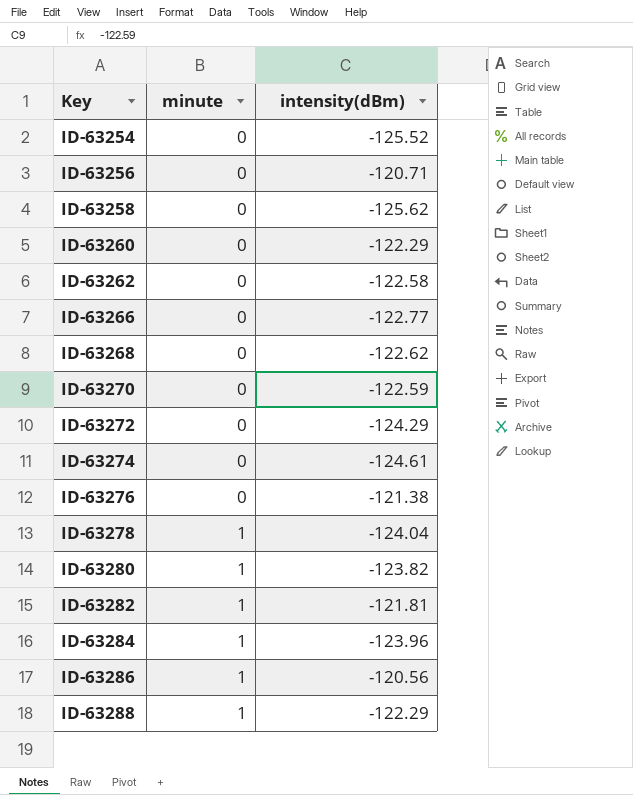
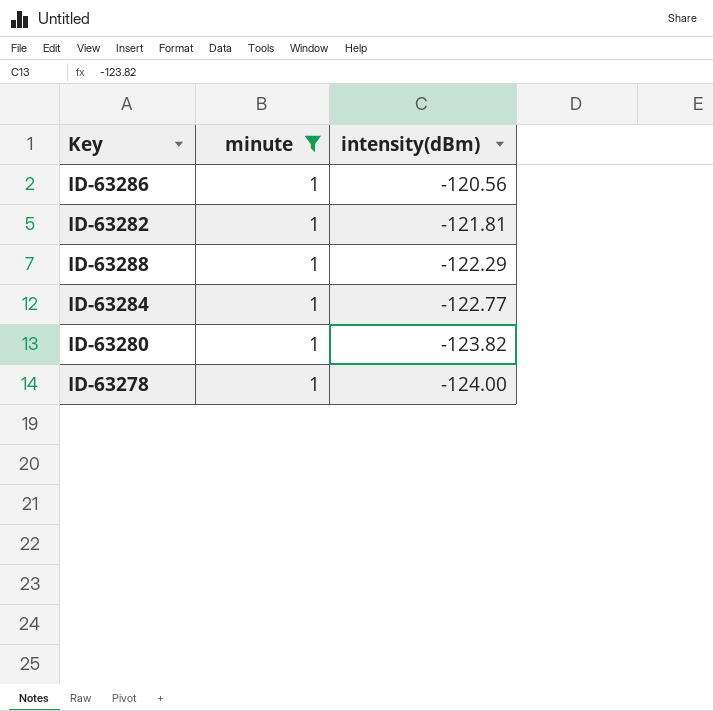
filter: none -> minute = 1
row order: Key ascending -> intensity(dBm) descending
ID-63284 | intensity(dBm): -123.96 -> -122.77
ID-63278 | intensity(dBm): -124.04 -> -124.00

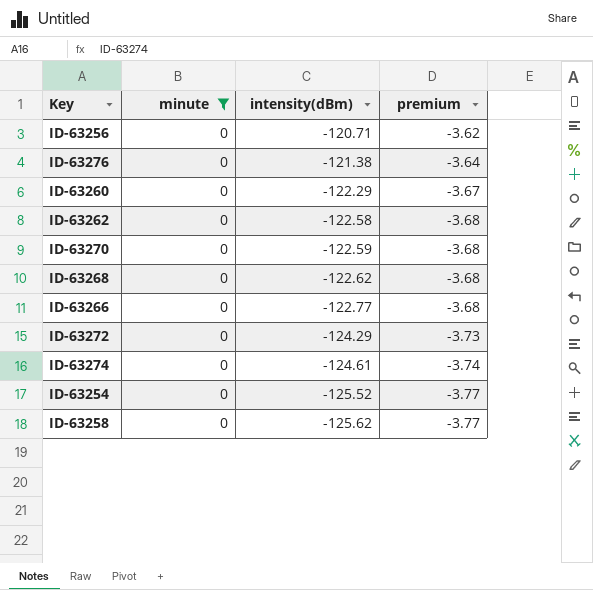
filter: minute = 1 -> minute = 0
column premium | formula: none -> [intensity(dBm)] * 0.03

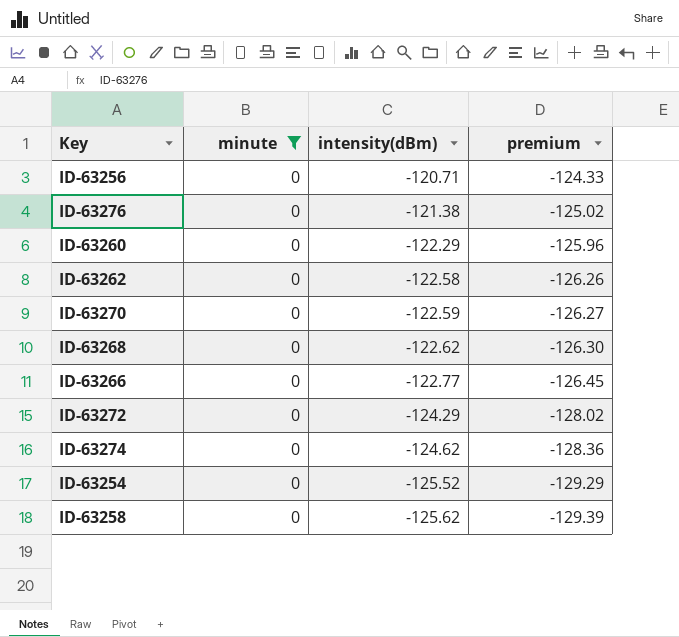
column premium | formula: [intensity(dBm)] * 0.03 -> [intensity(dBm)] * 1.03
ID-63274 | intensity(dBm): -124.61 -> -124.62

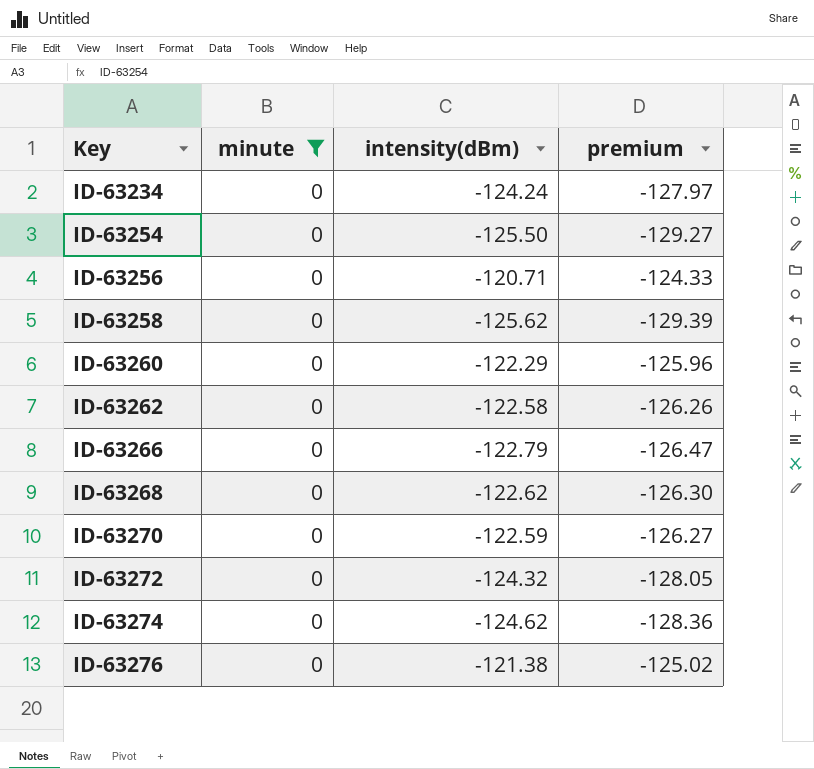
row order: intensity(dBm) descending -> Key ascending
row ID-63234: none -> 0 | -124.24 | -127.97
ID-63254 | intensity(dBm): -125.52 -> -125.50
ID-63254 | premium: -129.29 -> -129.27
ID-63266 | intensity(dBm): -122.77 -> -122.79
ID-63266 | premium: -126.45 -> -126.47
ID-63272 | intensity(dBm): -124.29 -> -124.32
ID-63272 | premium: -128.02 -> -128.05

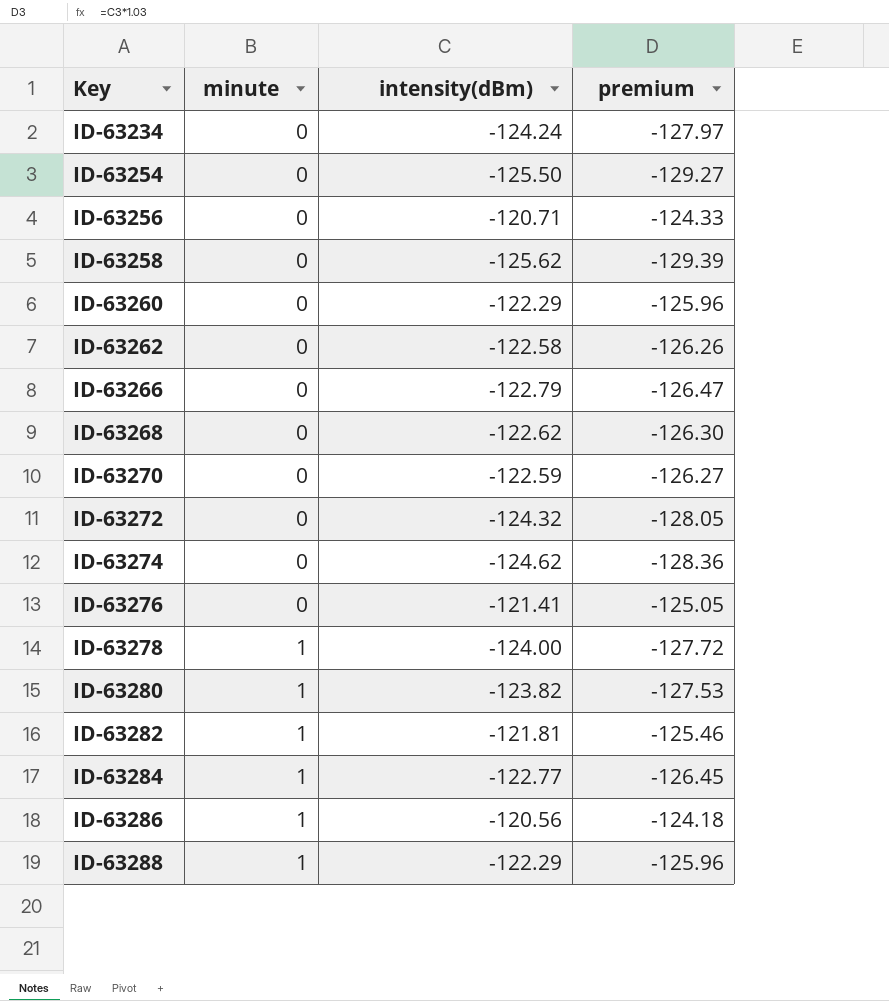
filter: minute = 0 -> none
ID-63276 | intensity(dBm): -121.38 -> -121.41
ID-63276 | premium: -125.02 -> -125.05

